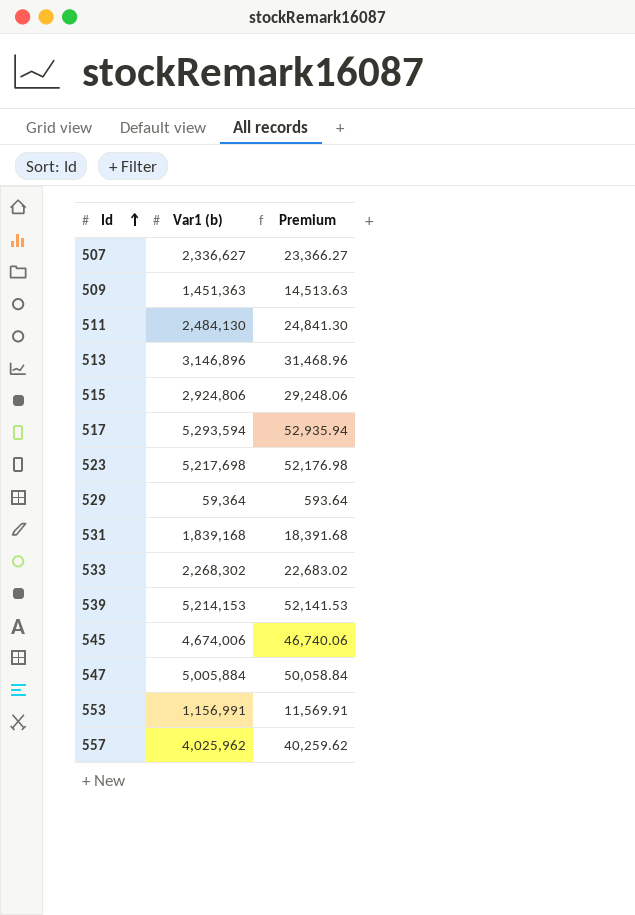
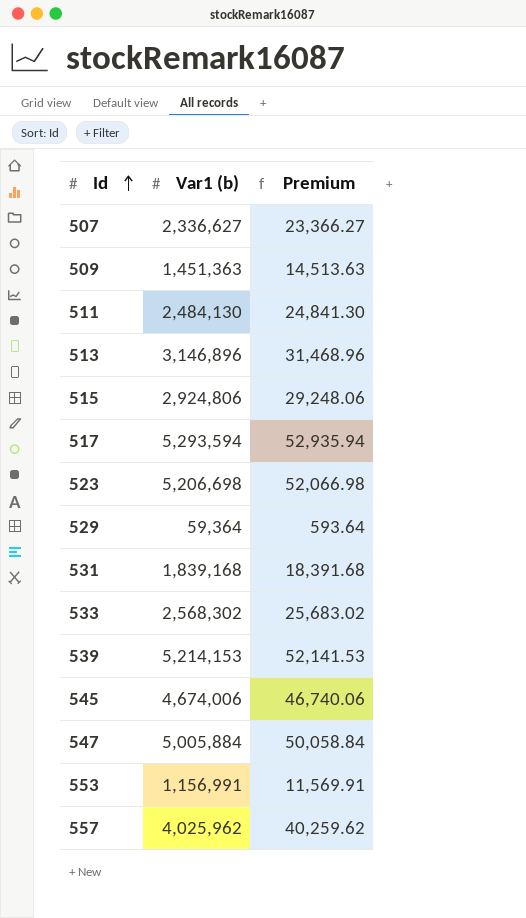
523 | Var1 (b): 5,217,698 -> 5,206,698
523 | Premium: 52,176.98 -> 52,066.98
533 | Var1 (b): 2,268,302 -> 2,568,302
533 | Premium: 22,683.02 -> 25,683.02

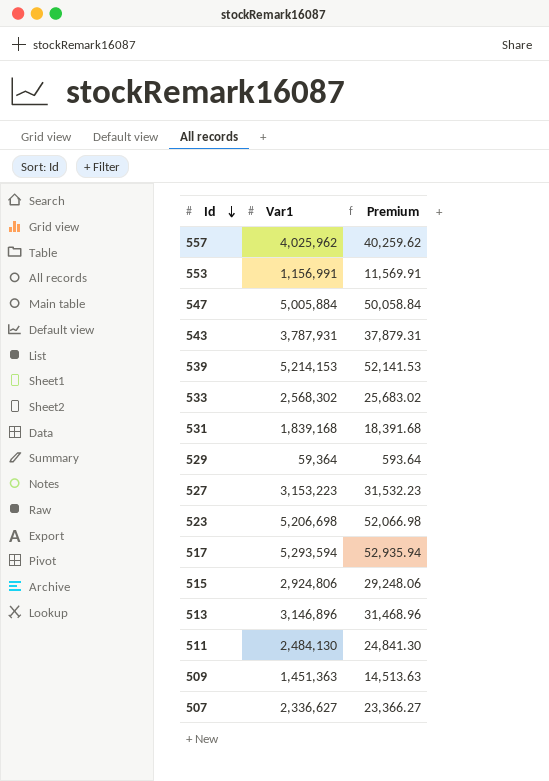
row order: Id ascending -> Id descending
column name: Var1 (b) -> Var1
row 545: 4,674,006 | 46,740.06 -> none
row 543: none -> 3,787,931 | 37,879.31
row 527: none -> 3,153,223 | 31,532.23

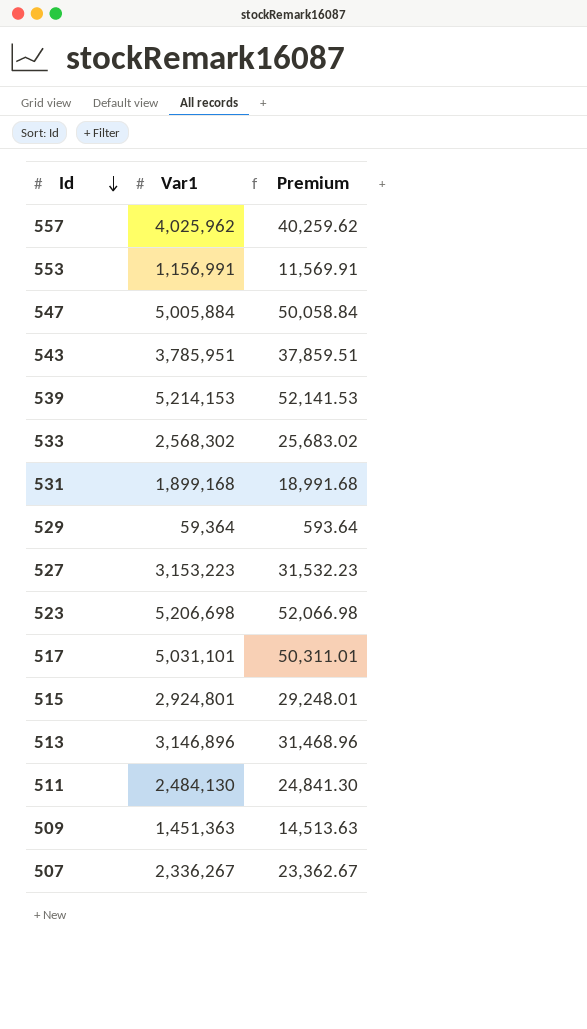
543 | Var1: 3,787,931 -> 3,785,951
543 | Premium: 37,879.31 -> 37,859.51
531 | Var1: 1,839,168 -> 1,899,168
531 | Premium: 18,391.68 -> 18,991.68
517 | Var1: 5,293,594 -> 5,031,101
517 | Premium: 52,935.94 -> 50,311.01
515 | Var1: 2,924,806 -> 2,924,801
515 | Premium: 29,248.06 -> 29,248.01
507 | Var1: 2,336,627 -> 2,336,267
507 | Premium: 23,366.27 -> 23,362.67

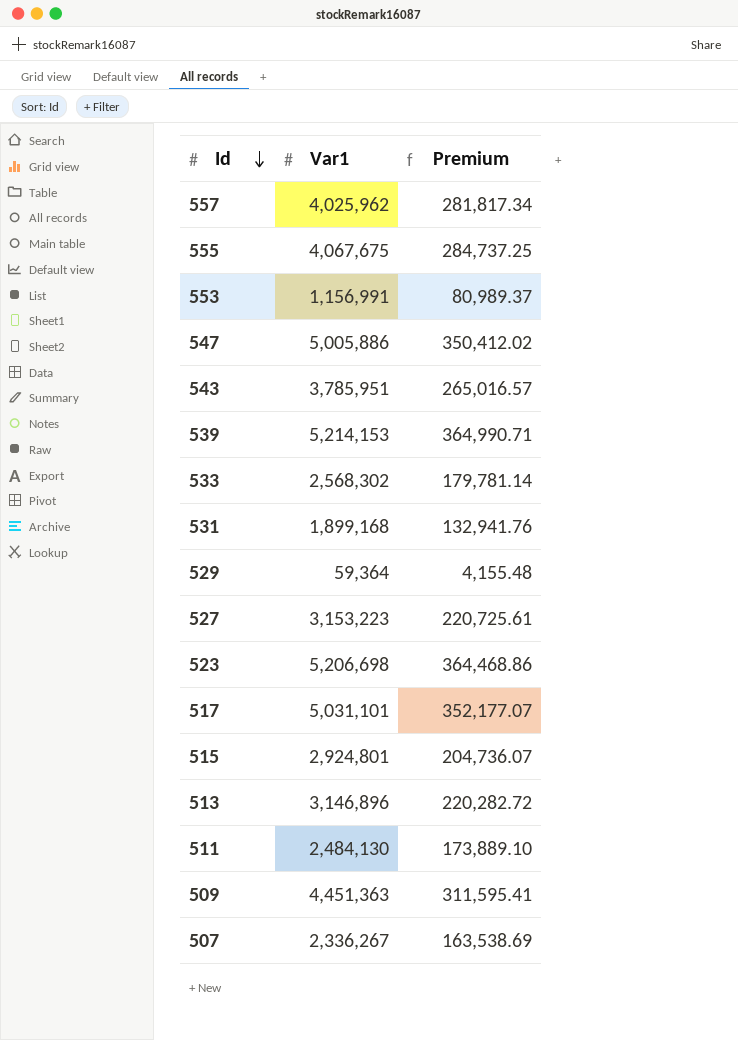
column Premium | formula: [Var1] * 0.01 -> [Var1] * 0.07
row 555: none -> 4,067,675 | 284,737.25
547 | Var1: 5,005,884 -> 5,005,886
509 | Var1: 1,451,363 -> 4,451,363

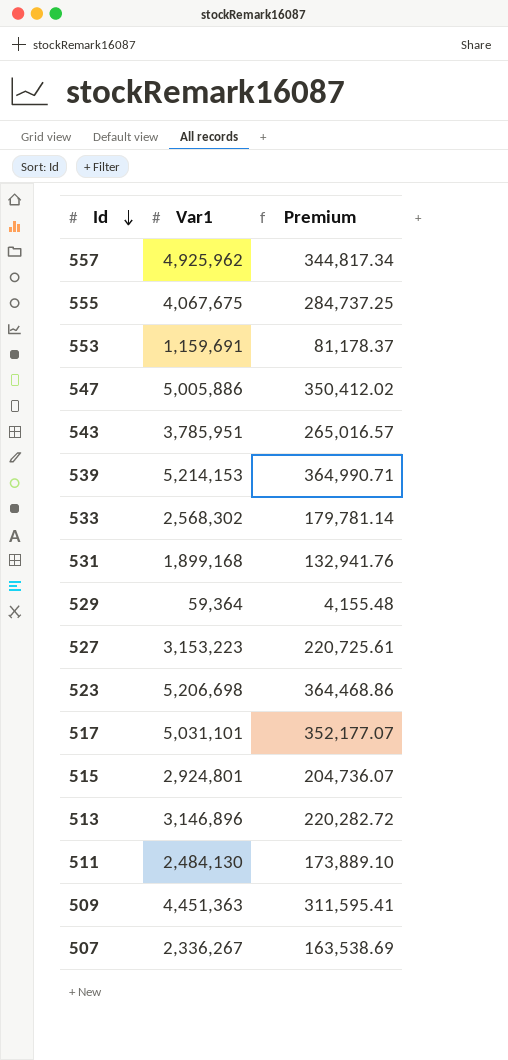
557 | Var1: 4,025,962 -> 4,925,962
557 | Premium: 281,817.34 -> 344,817.34
553 | Var1: 1,156,991 -> 1,159,691
553 | Premium: 80,989.37 -> 81,178.37

